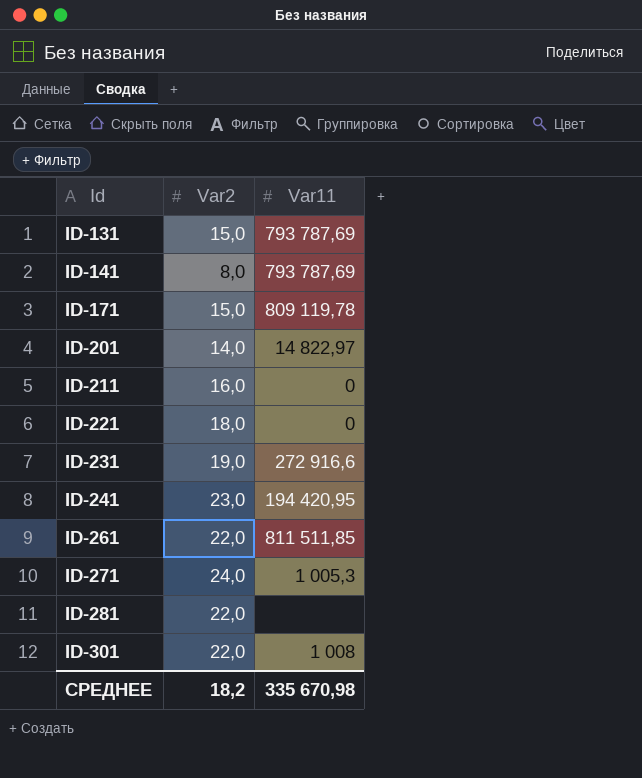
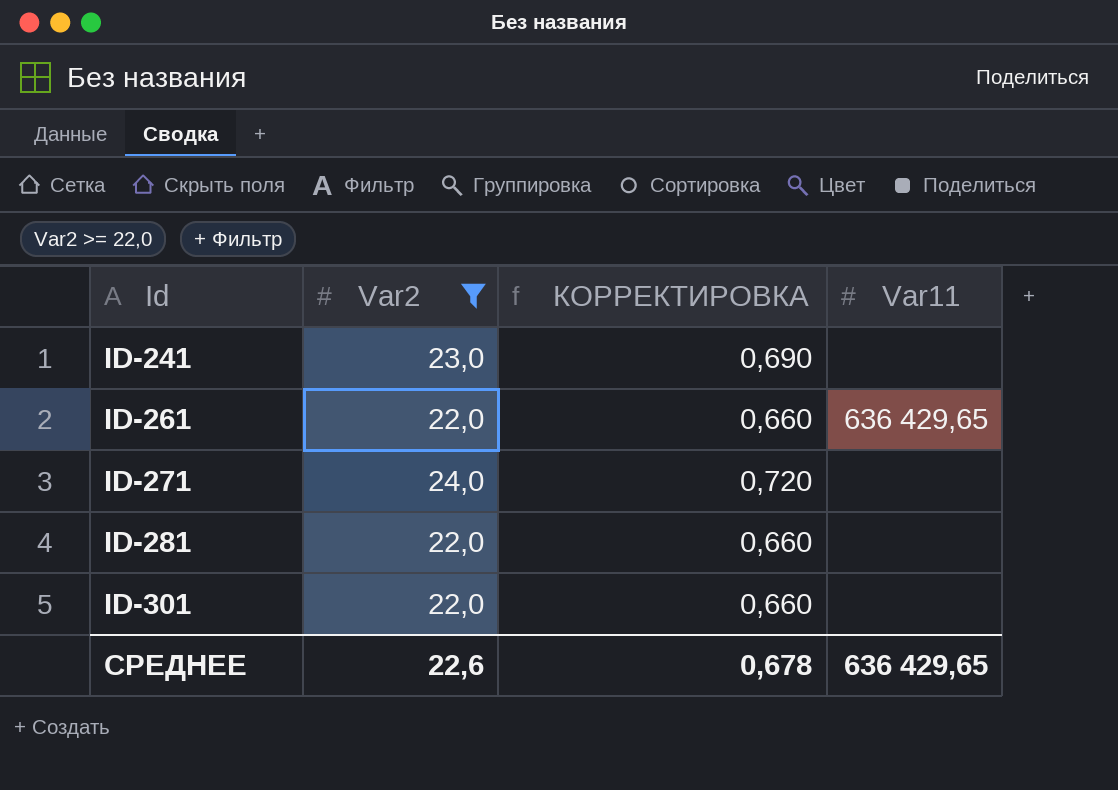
filter: none -> Var2 >= 22,0
column КОРРЕКТИРОВКА | formula: none -> [Var2] * 0,03
ID-241 | Var11: 194 420,95 -> none
ID-261 | Var11: 811 511,85 -> 636 429,65
ID-271 | Var11: 1 005,3 -> none
ID-301 | Var11: 1 008 -> none
СРЕДНЕЕ | Var2: 18,2 -> 22,6
СРЕДНЕЕ | Var11: 335 670,98 -> 636 429,65

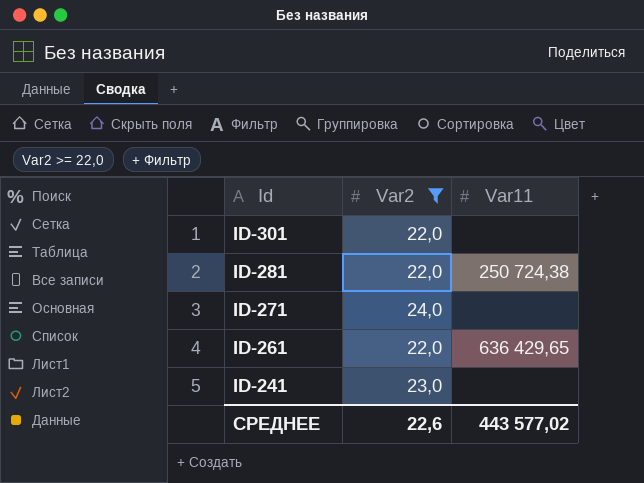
row order: Id ascending -> Id descending
column КОРРЕКТИРОВКА | formula: [Var2] * 0,03 -> none
ID-281 | Var11: none -> 250 724,38
СРЕДНЕЕ | Var11: 636 429,65 -> 443 577,02

